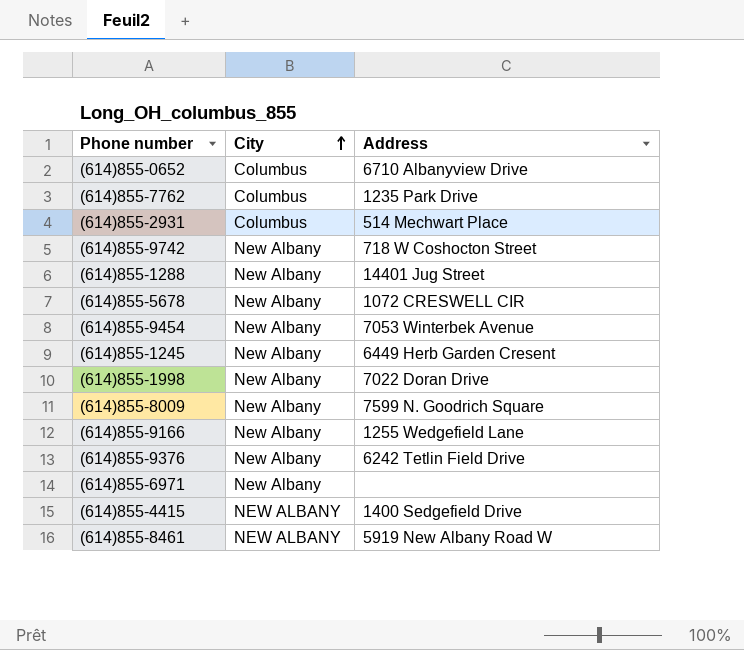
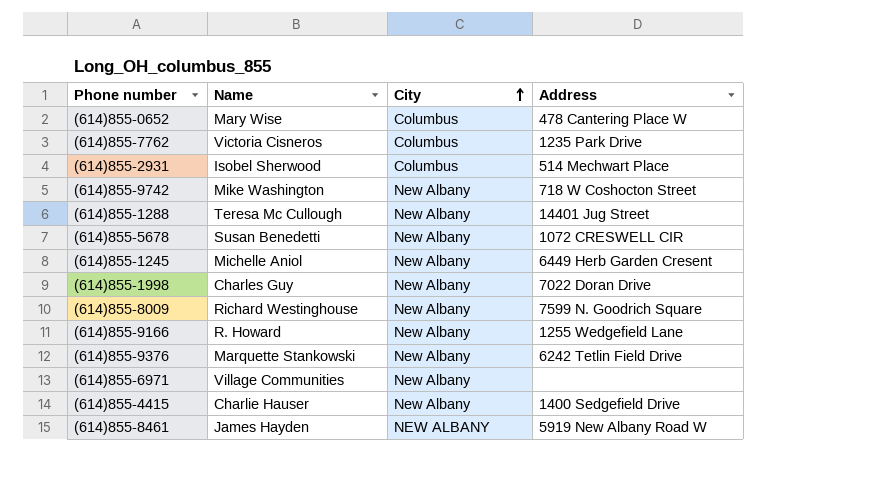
column Name | position: none -> 2
row (614)855-9454: New Albany | 7053 Winterbek Avenue -> none
(614)855-0652 | Address: 6710 Albanyview Drive -> 478 Cantering Place W
(614)855-4415 | City: NEW ALBANY -> New Albany

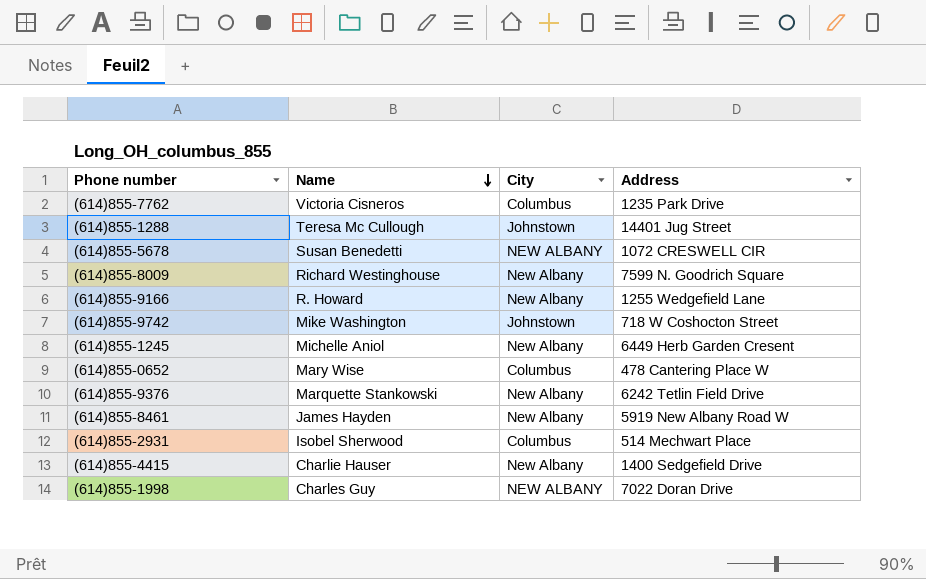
row order: City ascending -> Name descending
row (614)855-6971: Village Communities | New Albany | none -> none
(614)855-1288 | City: New Albany -> Johnstown
(614)855-5678 | City: New Albany -> NEW ALBANY
(614)855-9742 | City: New Albany -> Johnstown
(614)855-8461 | City: NEW ALBANY -> New Albany
(614)855-1998 | City: New Albany -> NEW ALBANY

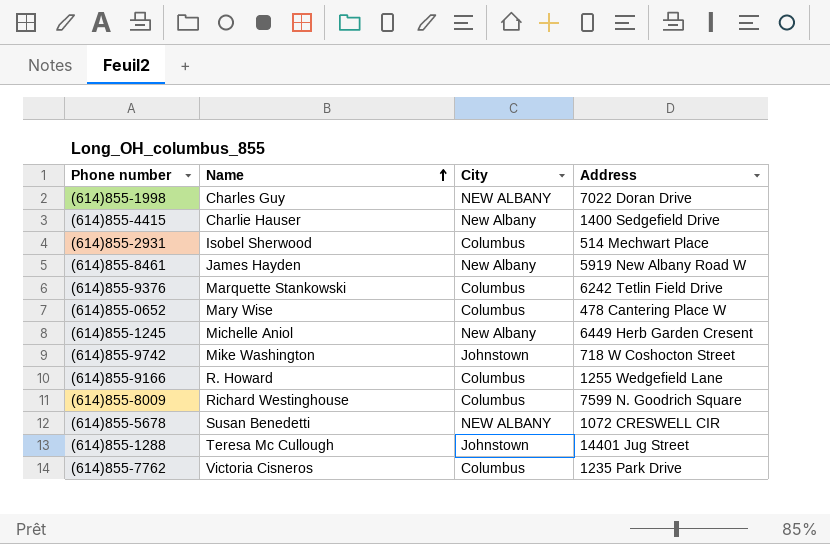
row order: Name descending -> Name ascending
(614)855-9376 | City: New Albany -> Columbus
(614)855-9166 | City: New Albany -> Columbus
(614)855-8009 | City: New Albany -> Columbus

